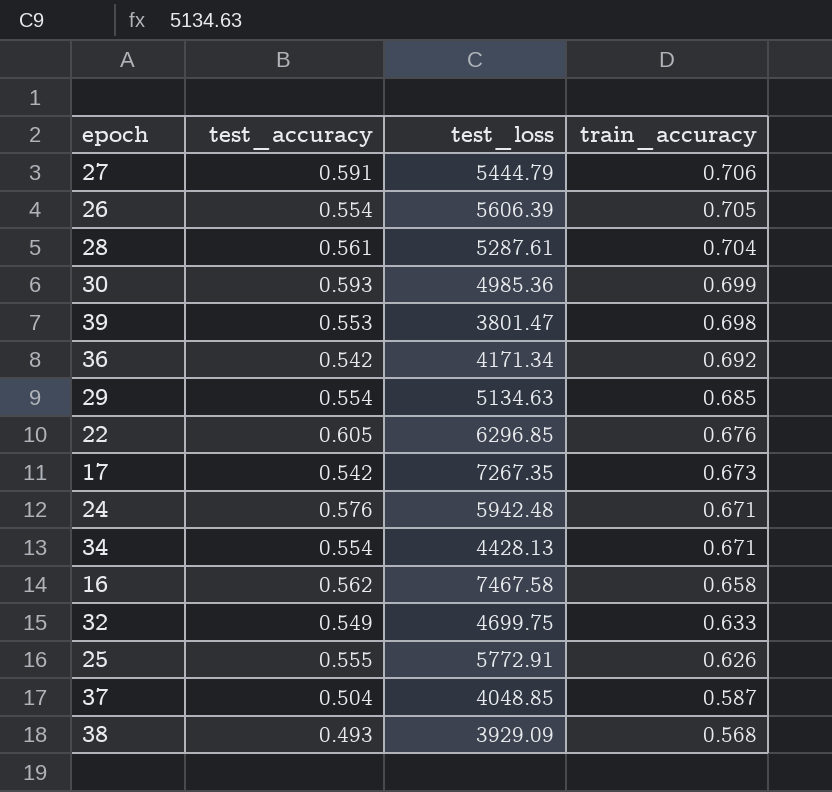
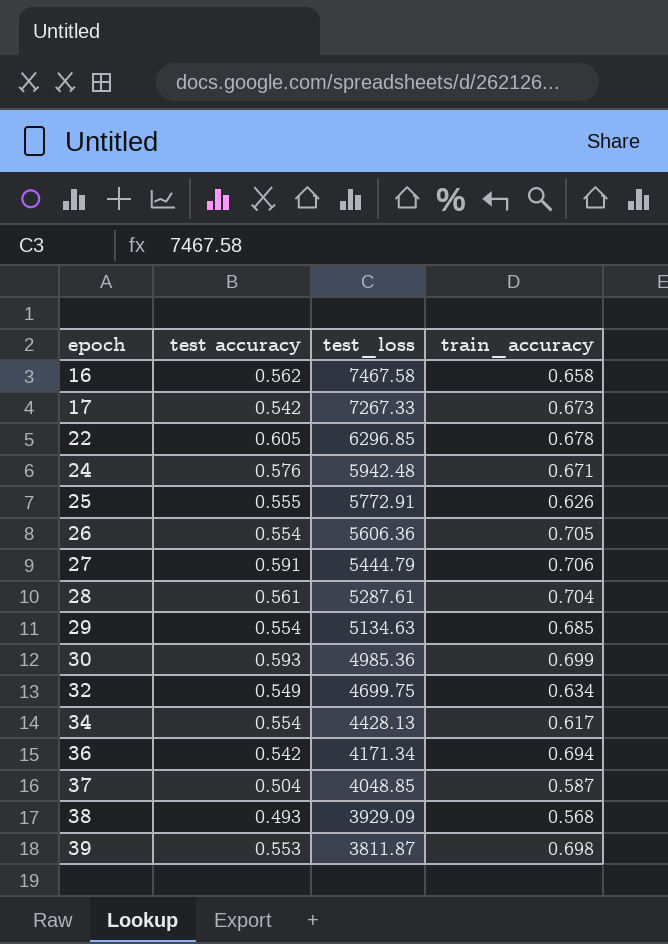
row order: train_accuracy descending -> epoch ascending
column name: test_accuracy -> test accuracy
17 | test_loss: 7267.35 -> 7267.33
22 | train_accuracy: 0.676 -> 0.678
26 | test_loss: 5606.39 -> 5606.36
32 | train_accuracy: 0.633 -> 0.634
34 | train_accuracy: 0.671 -> 0.617
36 | train_accuracy: 0.692 -> 0.694
39 | test_loss: 3801.47 -> 3811.87

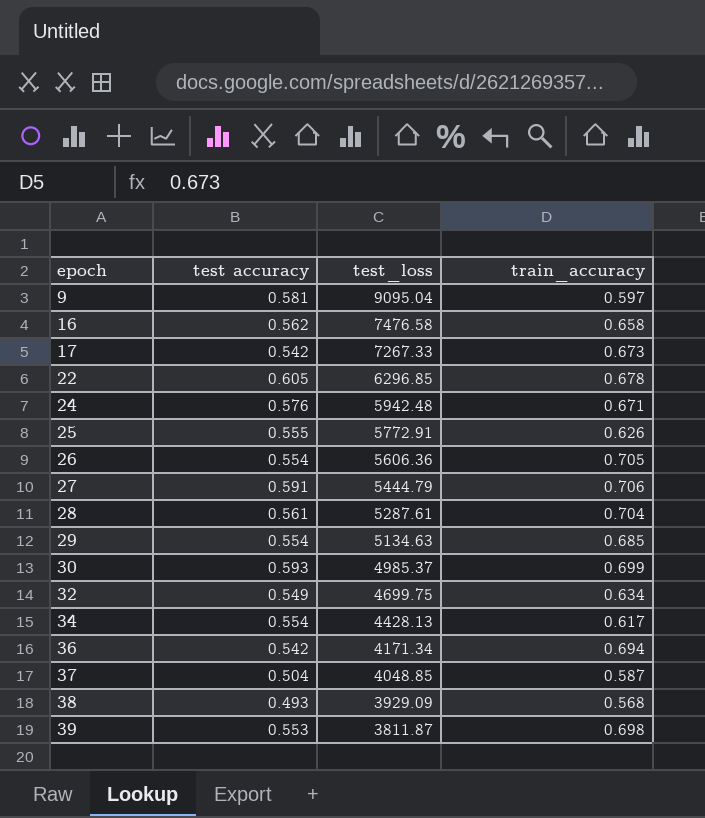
row 9: none -> 0.581 | 9095.04 | 0.597
16 | test_loss: 7467.58 -> 7476.58
30 | test_loss: 4985.36 -> 4985.37

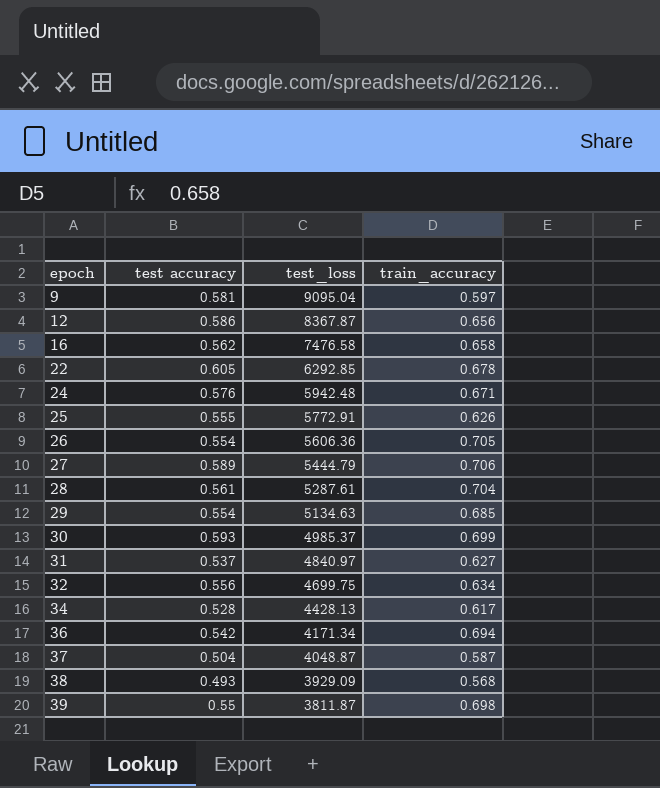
row 17: 0.542 | 7267.33 | 0.673 -> none
row 12: none -> 0.586 | 8367.87 | 0.656
22 | test_loss: 6296.85 -> 6292.85
27 | test accuracy: 0.591 -> 0.589
row 31: none -> 0.537 | 4840.97 | 0.627
32 | test accuracy: 0.549 -> 0.556
34 | test accuracy: 0.554 -> 0.528
37 | test_loss: 4048.85 -> 4048.87
39 | test accuracy: 0.553 -> 0.55

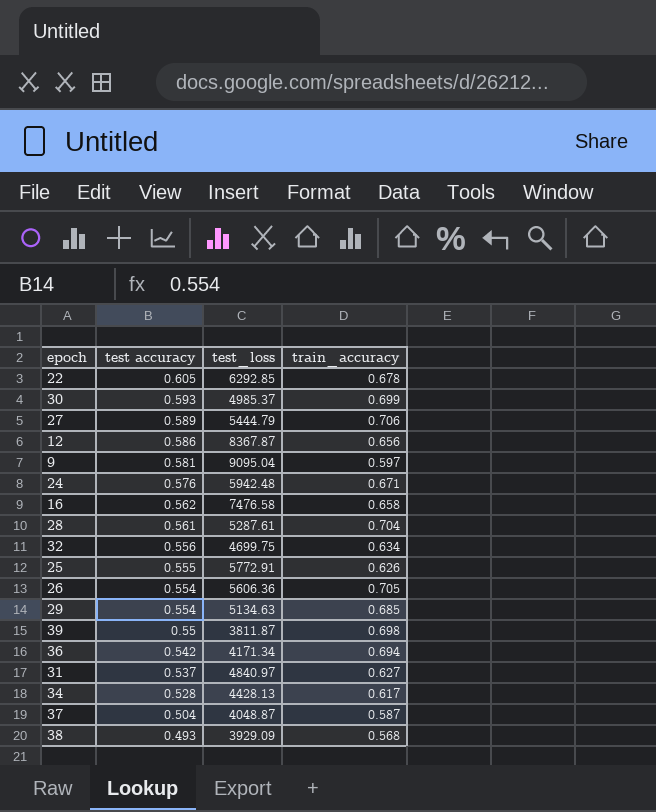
row order: epoch ascending -> test accuracy descending

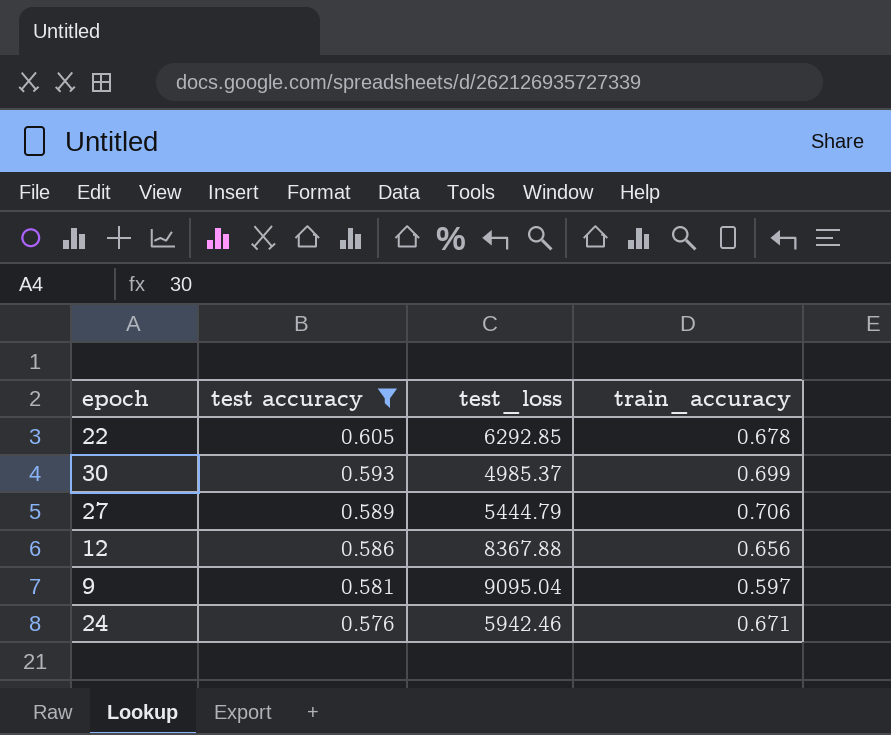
filter: none -> test accuracy >= 0.576
12 | test_loss: 8367.87 -> 8367.88
24 | test_loss: 5942.48 -> 5942.46

